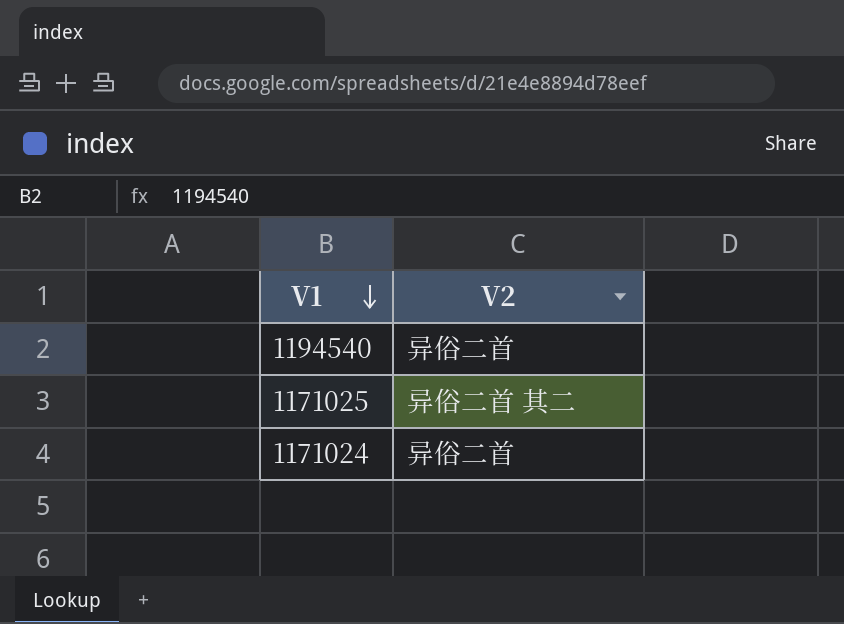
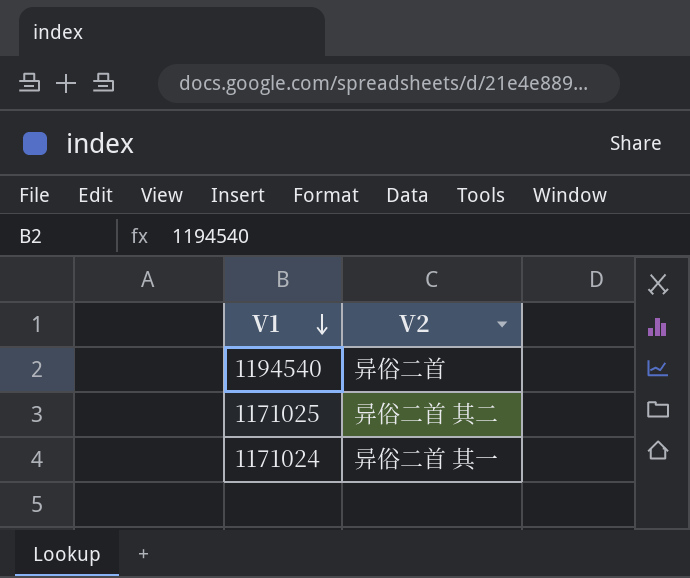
1171024 | V2: 异俗二首 -> 异俗二首 其一

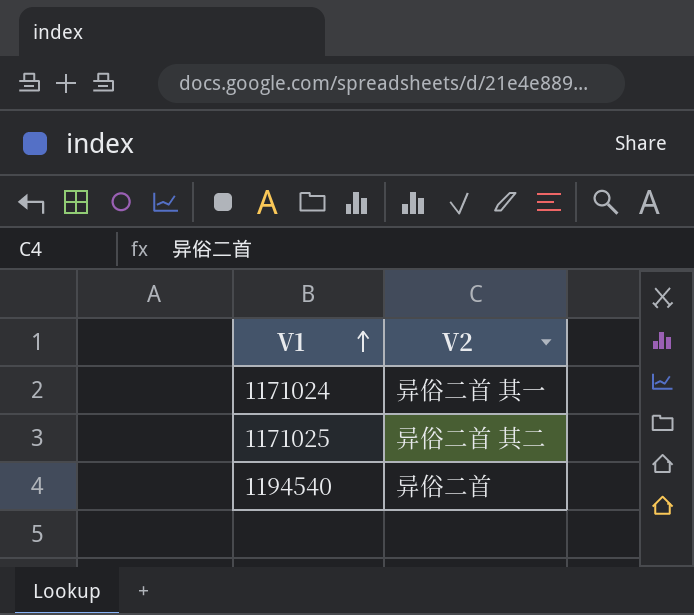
row order: V1 descending -> V1 ascending

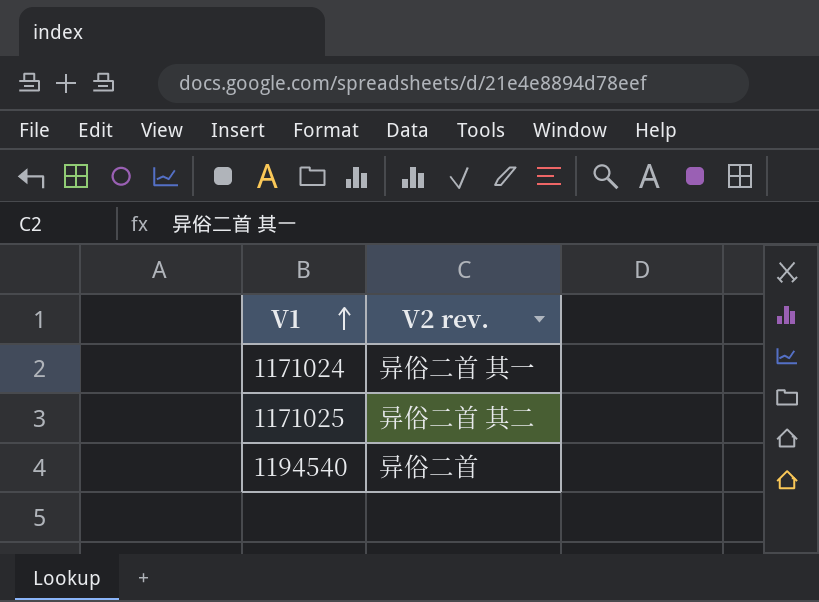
column name: V2 -> V2 rev.

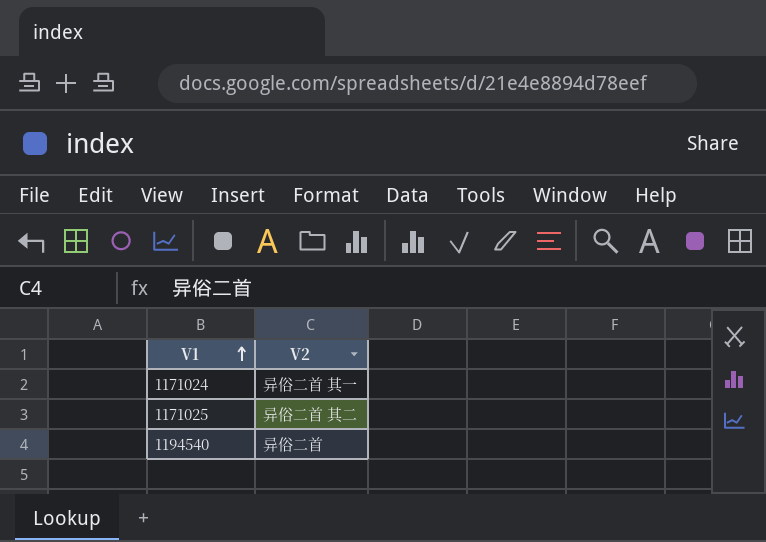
column name: V2 rev. -> V2

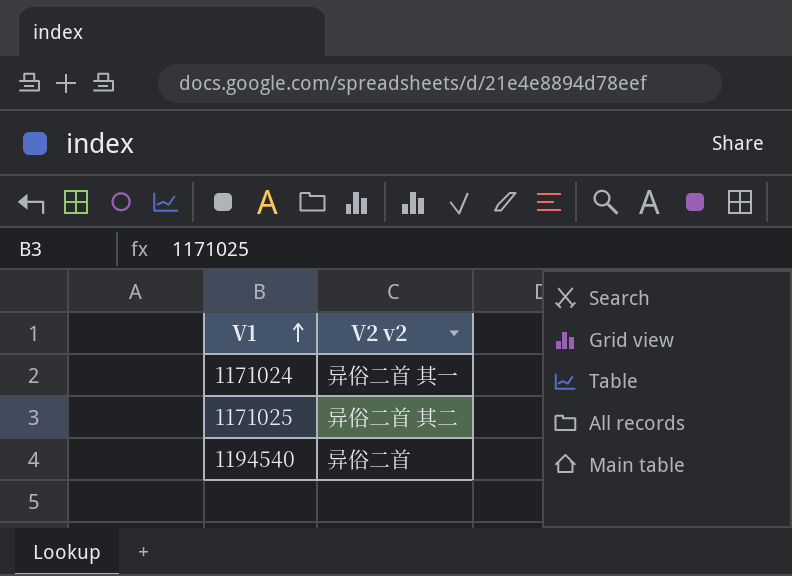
column name: V2 -> V2 v2

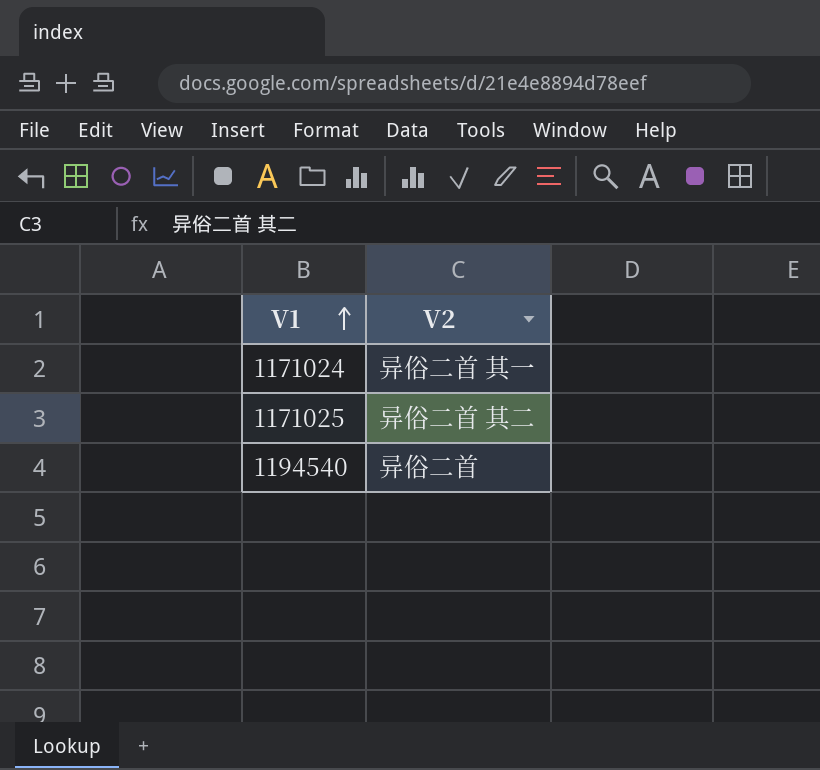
column name: V2 v2 -> V2

